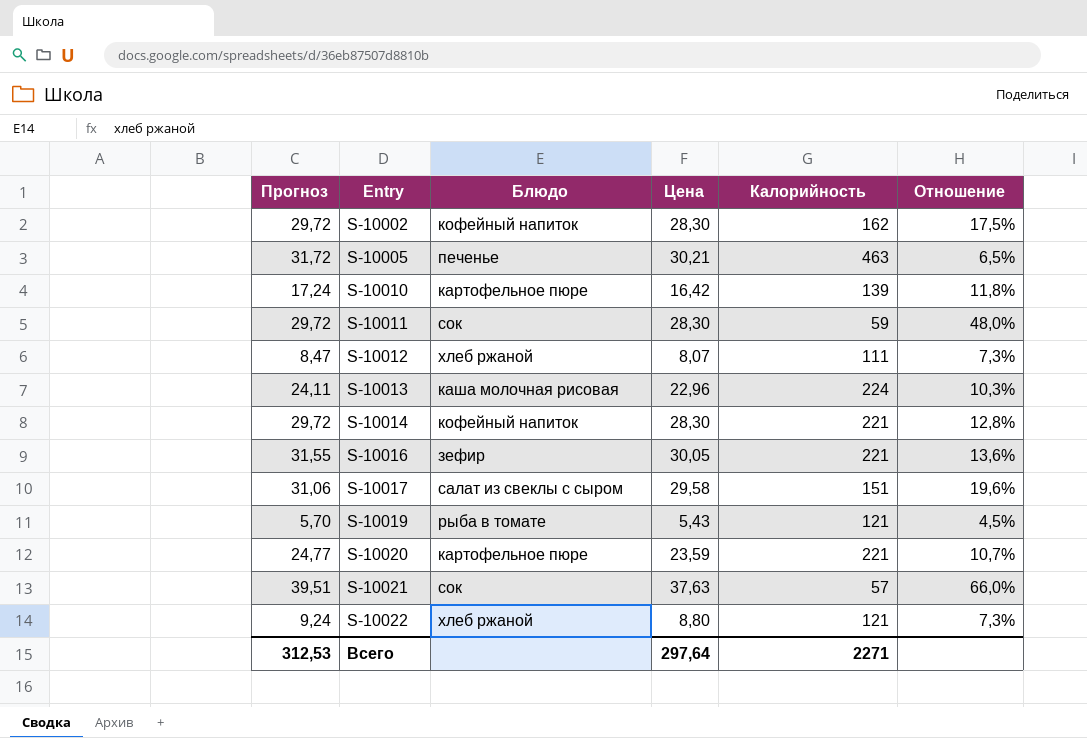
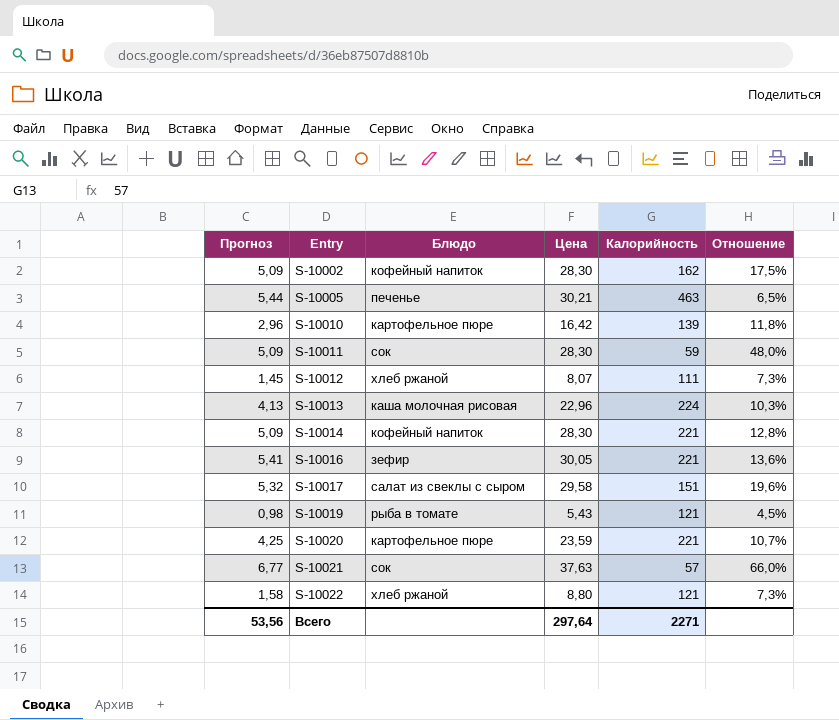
column Прогноз | formula: [Цена] * 1,05 -> [Цена] * 0,18
Всего | Прогноз: 312,53 -> 53,56

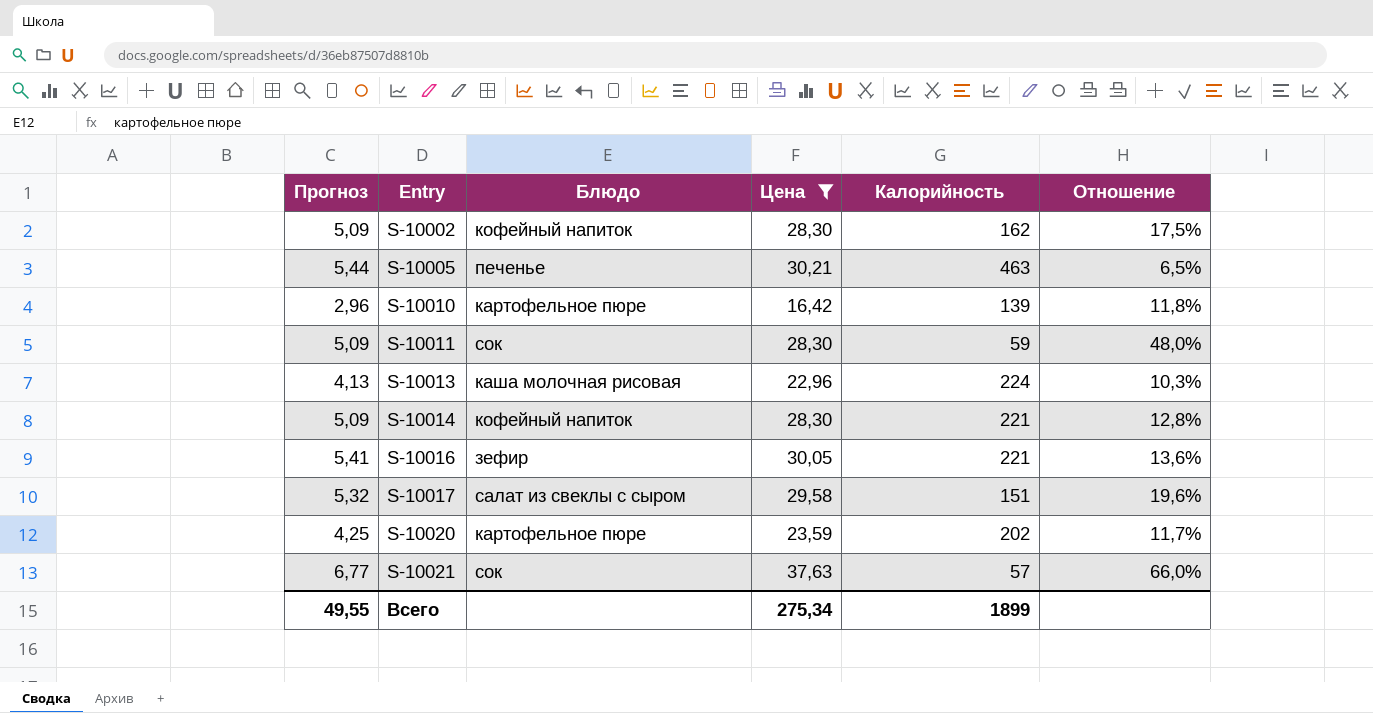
filter: none -> Цена >= 16,42
S-10020 | Калорийность: 221 -> 202
S-10020 | Отношение: 10,7% -> 11,7%
Всего | Прогноз: 53,56 -> 49,55
Всего | Цена: 297,64 -> 275,34
Всего | Калорийность: 2271 -> 1899

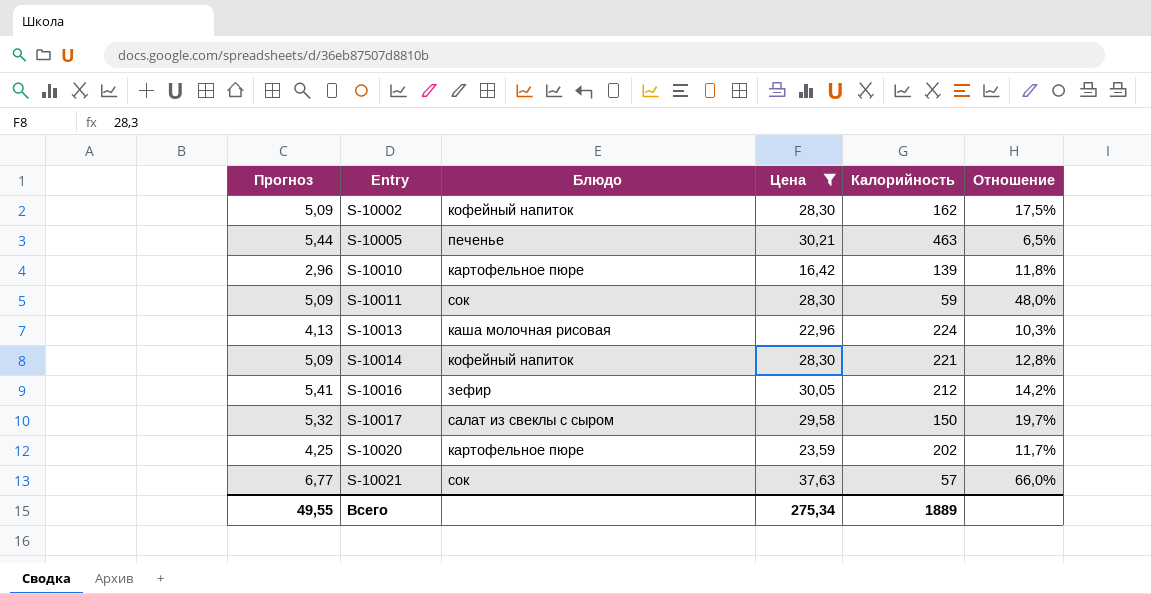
S-10016 | Калорийность: 221 -> 212
S-10016 | Отношение: 13,6% -> 14,2%
S-10017 | Калорийность: 151 -> 150
S-10017 | Отношение: 19,6% -> 19,7%
Всего | Калорийность: 1899 -> 1889

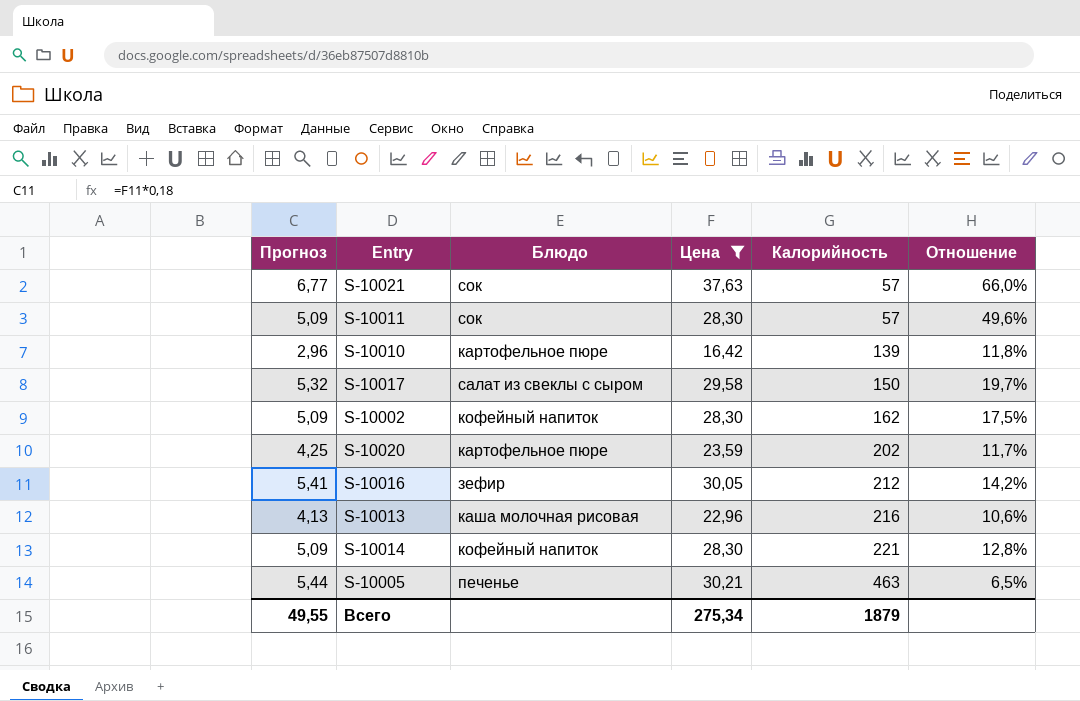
row order: Entry ascending -> Калорийность ascending
S-10011 | Калорийность: 59 -> 57
S-10011 | Отношение: 48,0% -> 49,6%
S-10013 | Калорийность: 224 -> 216
S-10013 | Отношение: 10,3% -> 10,6%
Всего | Калорийность: 1889 -> 1879

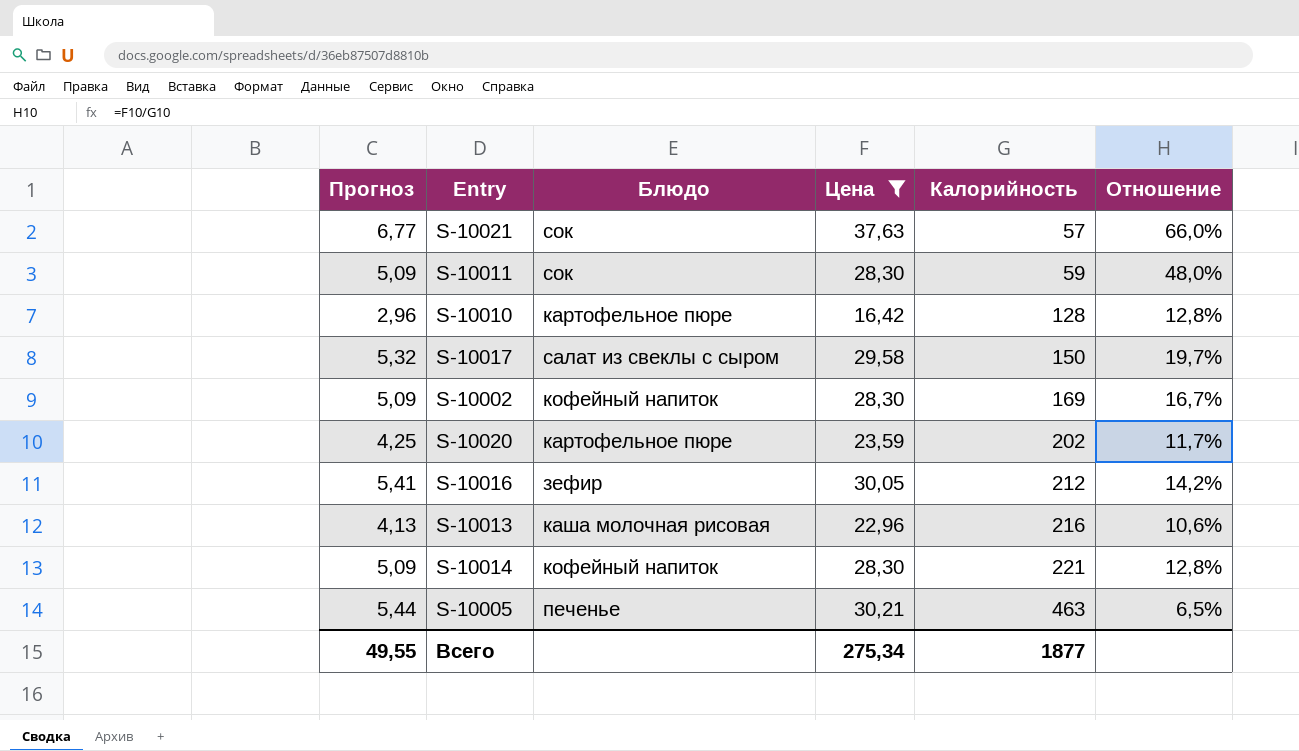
S-10011 | Калорийность: 57 -> 59
S-10011 | Отношение: 49,6% -> 48,0%
S-10010 | Калорийность: 139 -> 128
S-10010 | Отношение: 11,8% -> 12,8%
S-10002 | Калорийность: 162 -> 169
S-10002 | Отношение: 17,5% -> 16,7%
Всего | Калорийность: 1879 -> 1877

